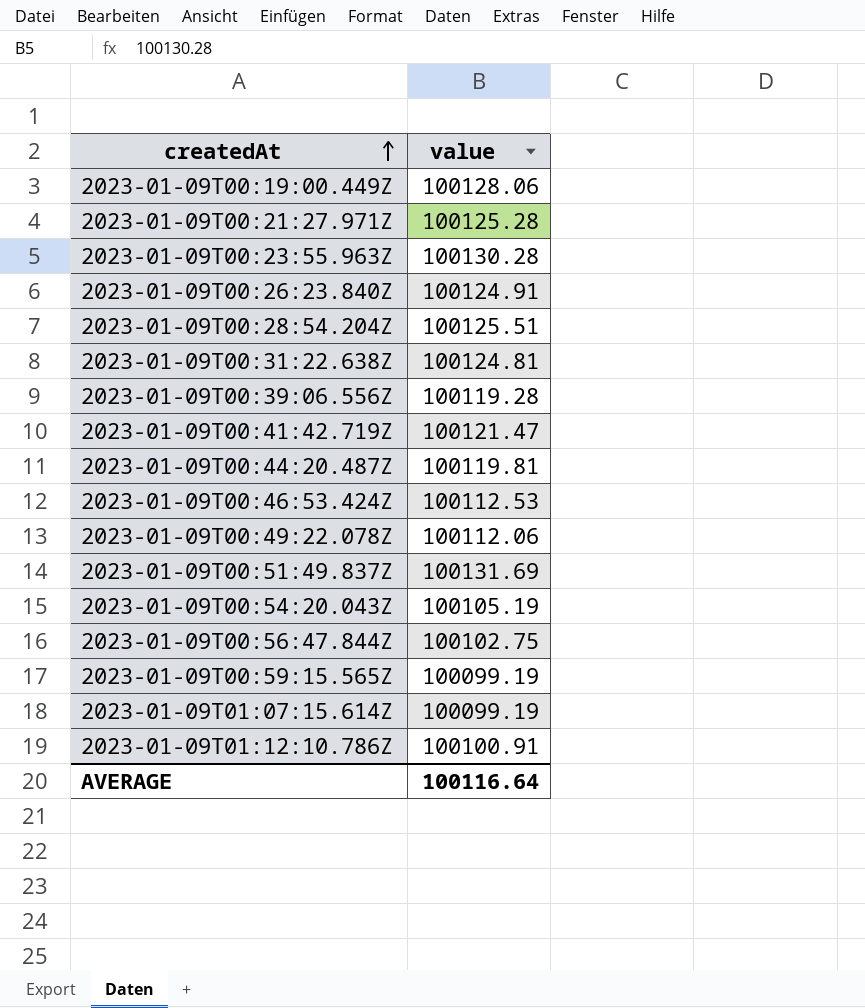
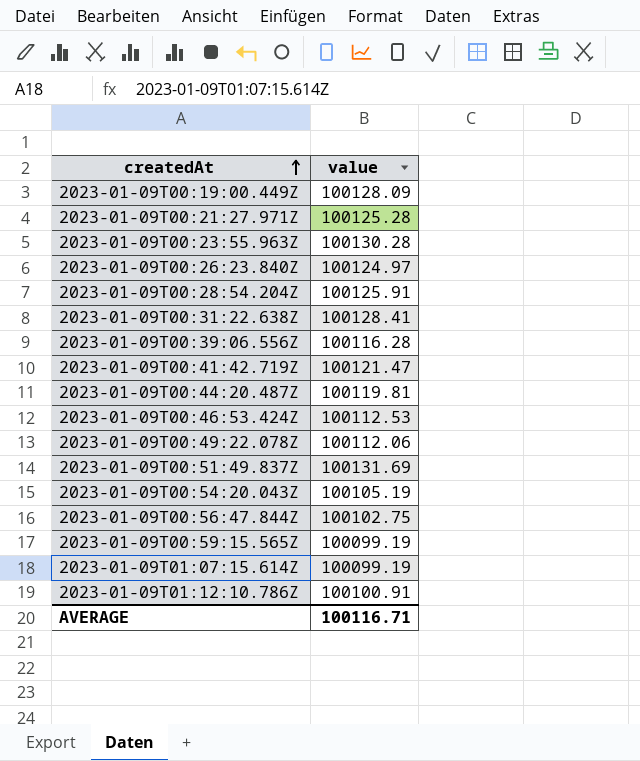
2023-01-09T00:19:00.449Z | value: 100128.06 -> 100128.09
2023-01-09T00:26:23.840Z | value: 100124.91 -> 100124.97
2023-01-09T00:28:54.204Z | value: 100125.51 -> 100125.91
2023-01-09T00:31:22.638Z | value: 100124.81 -> 100128.41
2023-01-09T00:39:06.556Z | value: 100119.28 -> 100116.28
AVERAGE | value: 100116.64 -> 100116.71

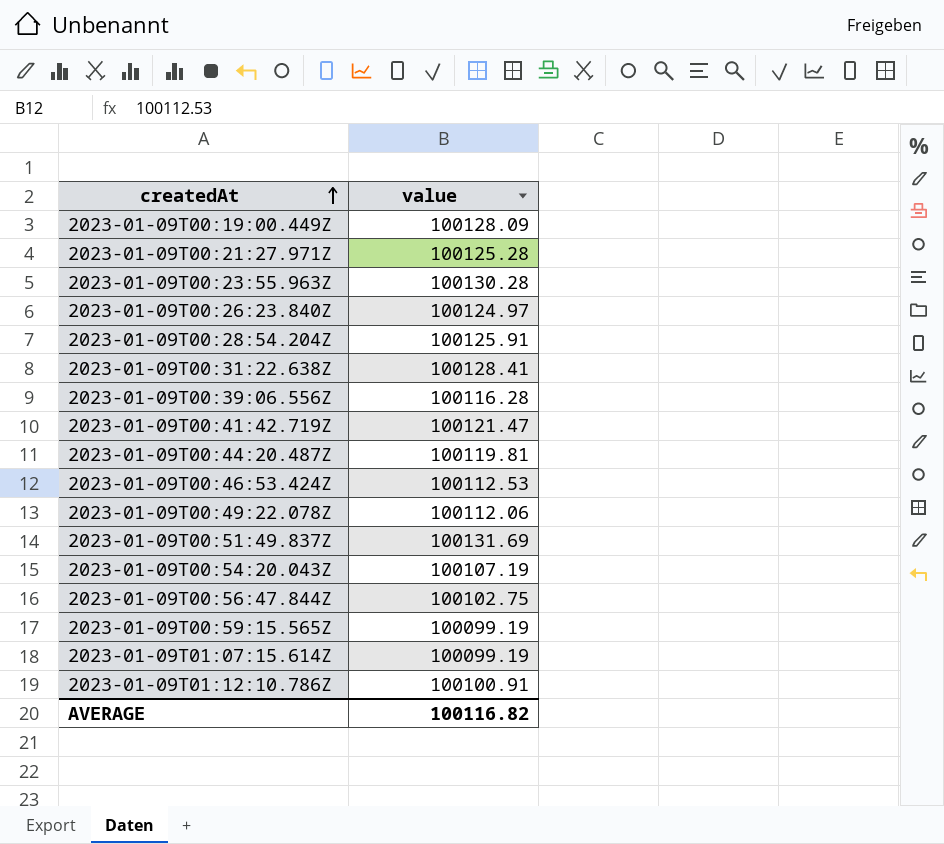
2023-01-09T00:54:20.043Z | value: 100105.19 -> 100107.19
AVERAGE | value: 100116.71 -> 100116.82

